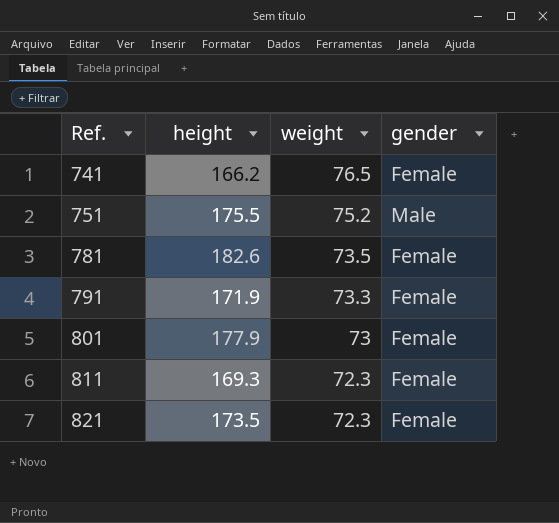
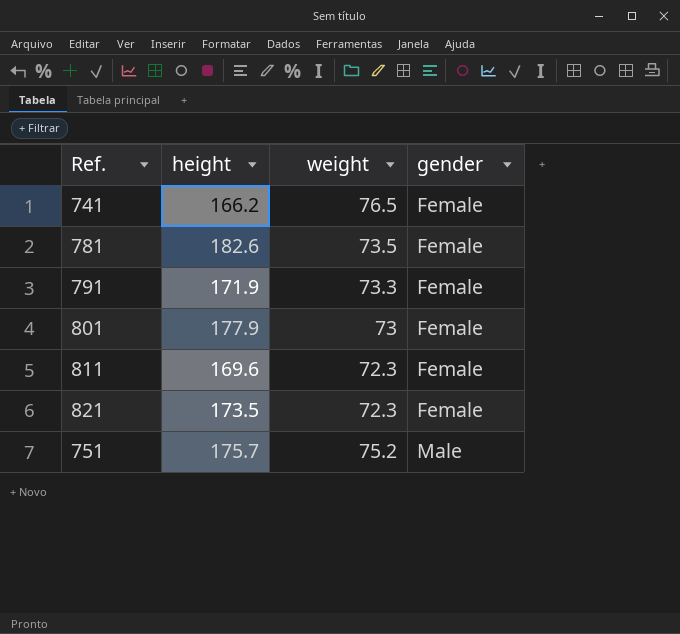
row order: Ref. ascending -> gender ascending
811 | height: 169.3 -> 169.6
751 | height: 175.5 -> 175.7

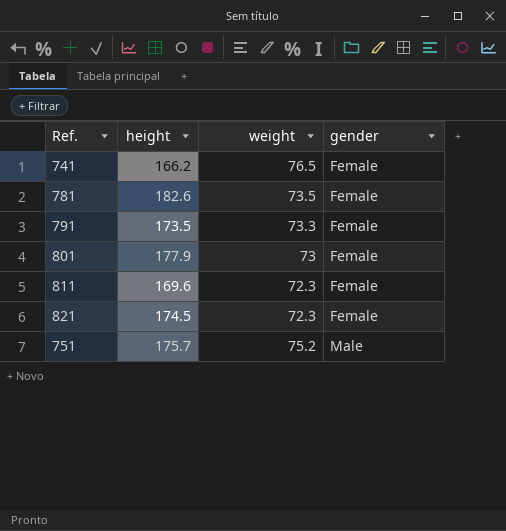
791 | height: 171.9 -> 173.5
821 | height: 173.5 -> 174.5

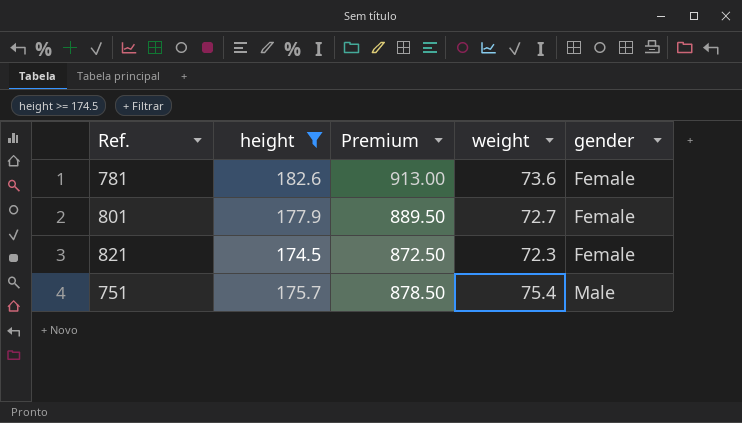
filter: none -> height >= 174.5
column Premium | formula: none -> [height] * 5
781 | weight: 73.5 -> 73.6
801 | weight: 73 -> 72.7
751 | weight: 75.2 -> 75.4

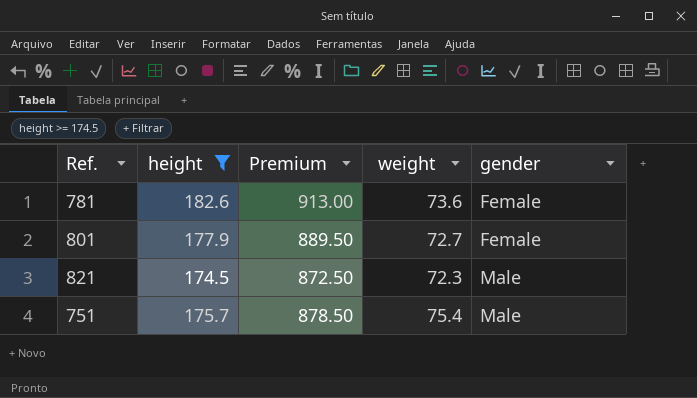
821 | gender: Female -> Male

